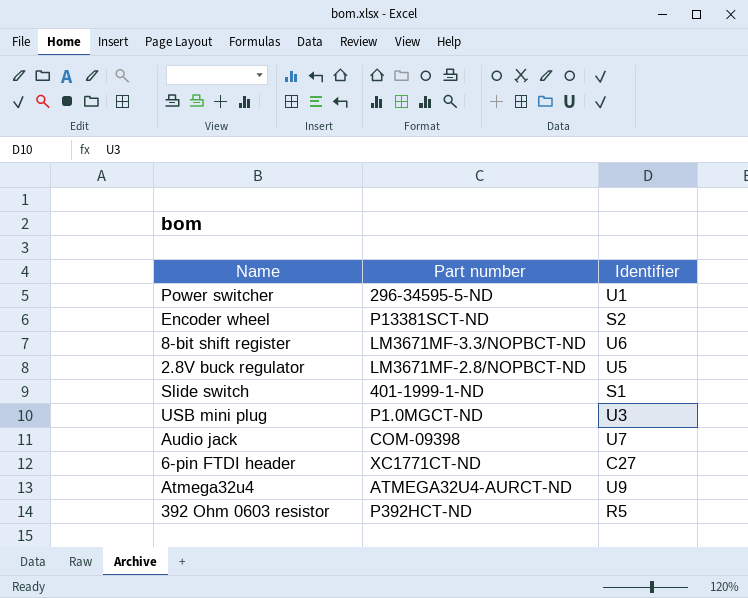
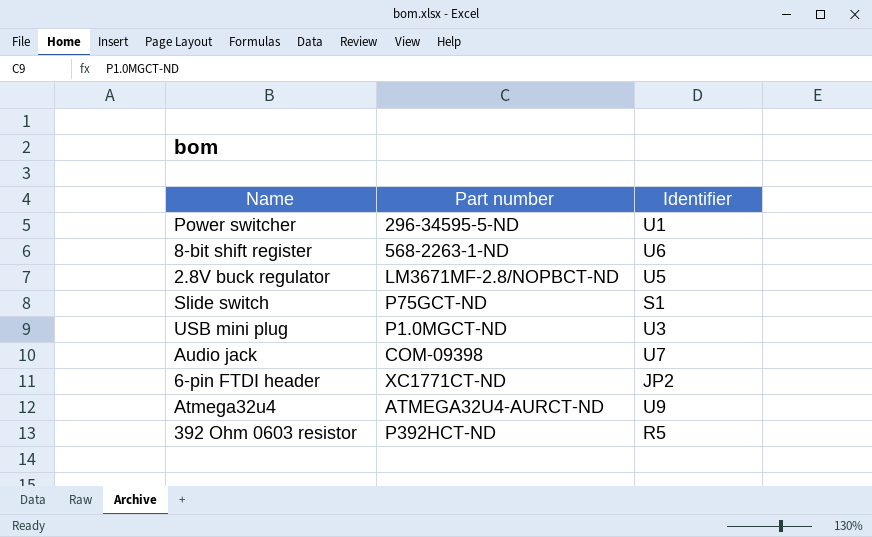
row Encoder wheel: P13381SCT-ND | S2 -> none
8-bit shift register | Part number: LM3671MF-3.3/NOPBCT-ND -> 568-2263-1-ND
Slide switch | Part number: 401-1999-1-ND -> P75GCT-ND
6-pin FTDI header | Identifier: C27 -> JP2

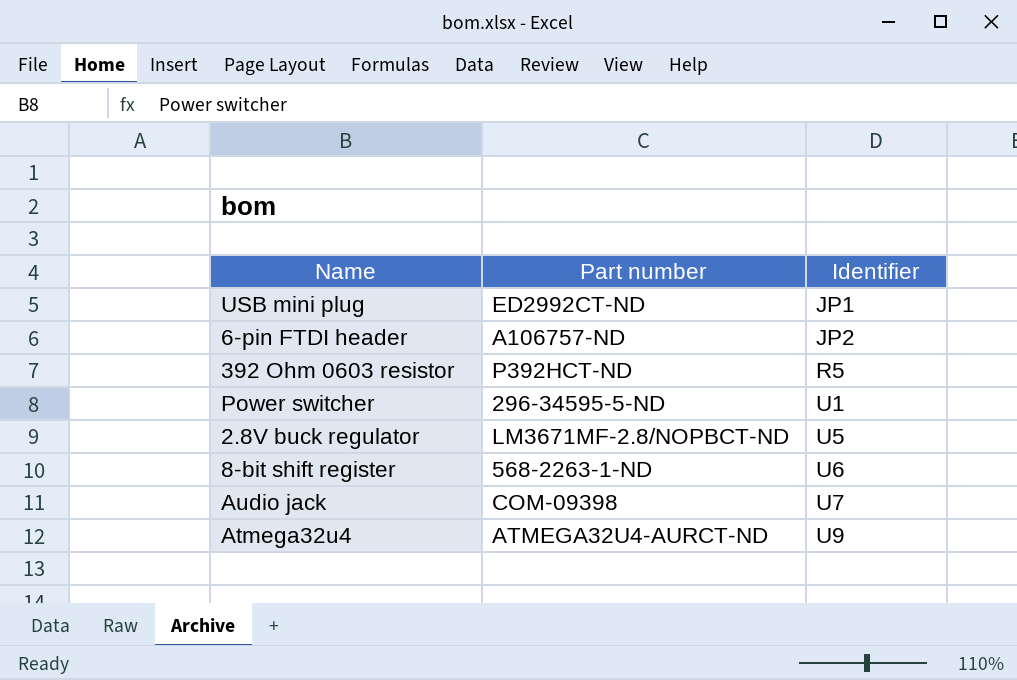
row order: none -> Identifier ascending
row Slide switch: P75GCT-ND | S1 -> none
USB mini plug | Part number: P1.0MGCT-ND -> ED2992CT-ND
USB mini plug | Identifier: U3 -> JP1
6-pin FTDI header | Part number: XC1771CT-ND -> A106757-ND

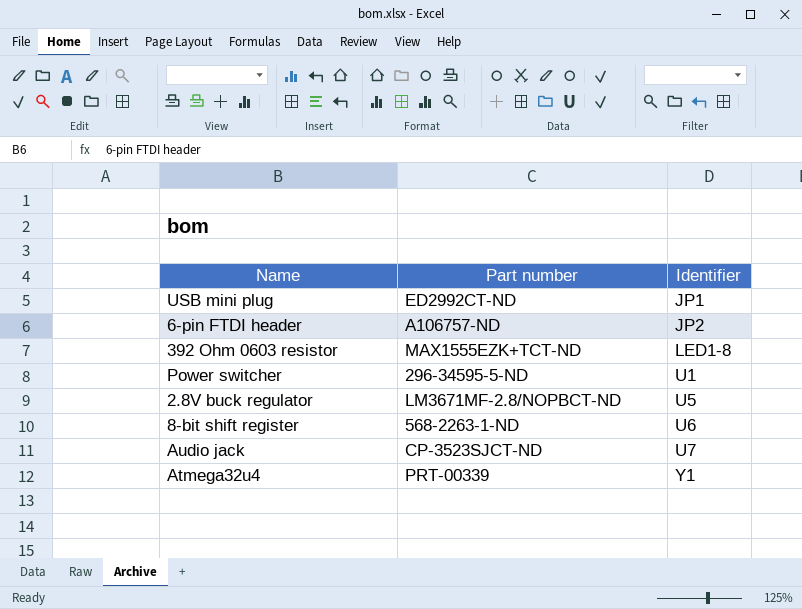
392 Ohm 0603 resistor | Part number: P392HCT-ND -> MAX1555EZK+TCT-ND
392 Ohm 0603 resistor | Identifier: R5 -> LED1-8
Audio jack | Part number: COM-09398 -> CP-3523SJCT-ND
Atmega32u4 | Part number: ATMEGA32U4-AURCT-ND -> PRT-00339
Atmega32u4 | Identifier: U9 -> Y1

